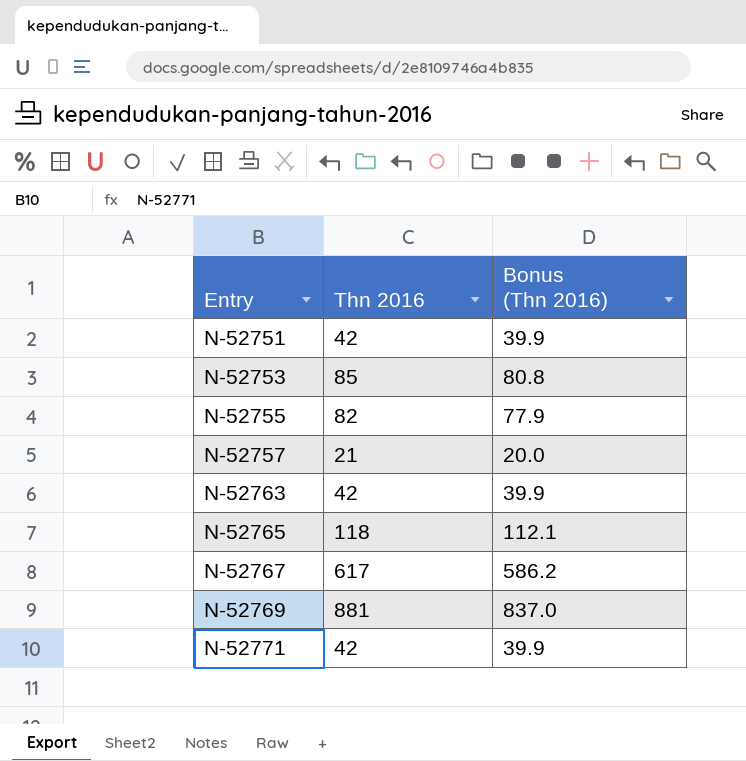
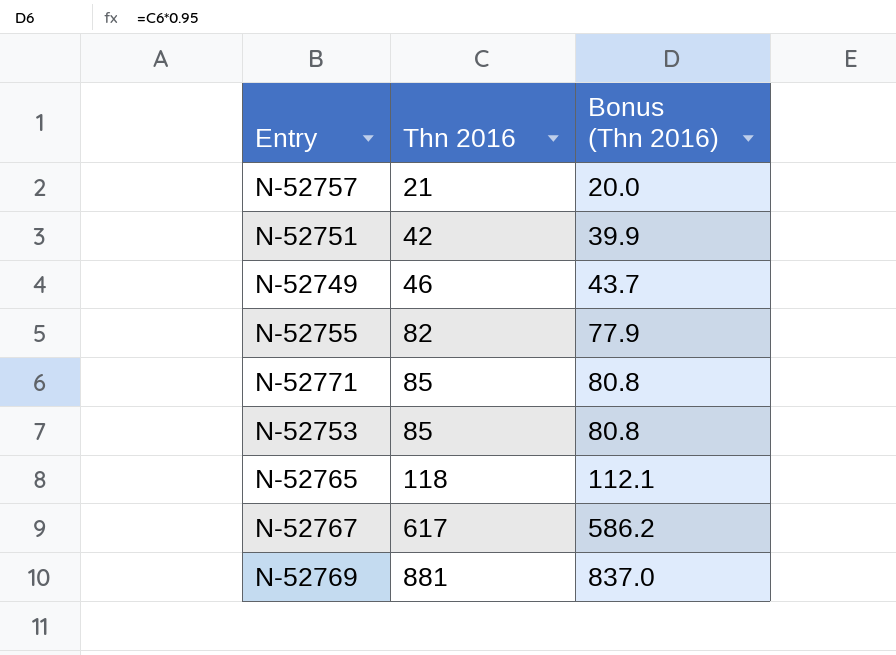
row order: Entry ascending -> Thn 2016 ascending
row N-52763: 42 | 39.9 -> none
row N-52749: none -> 46 | 43.7
N-52771 | Thn 2016: 42 -> 85
N-52771 | Bonus (Thn 2016): 39.9 -> 80.8

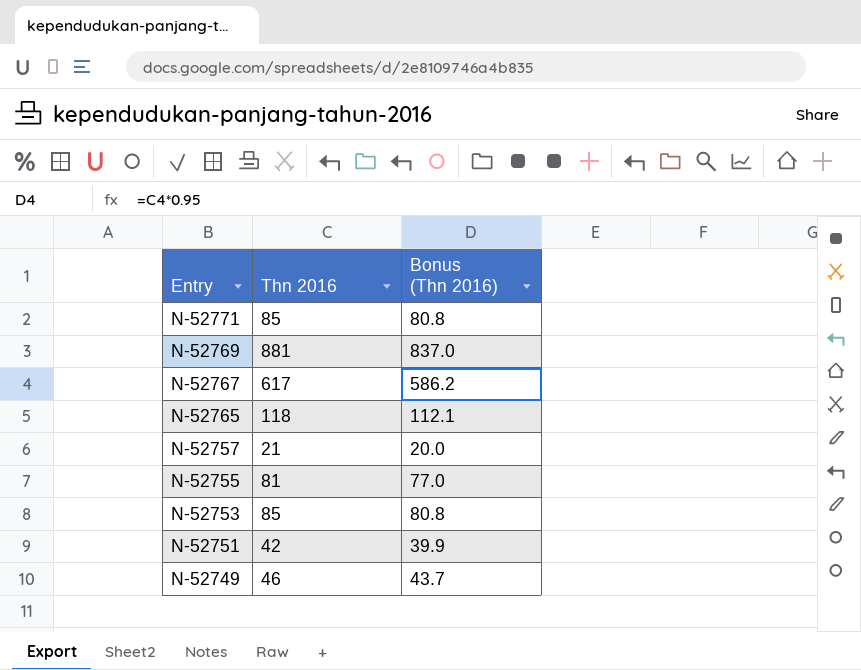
row order: Thn 2016 ascending -> Entry descending
N-52755 | Thn 2016: 82 -> 81
N-52755 | Bonus (Thn 2016): 77.9 -> 77.0

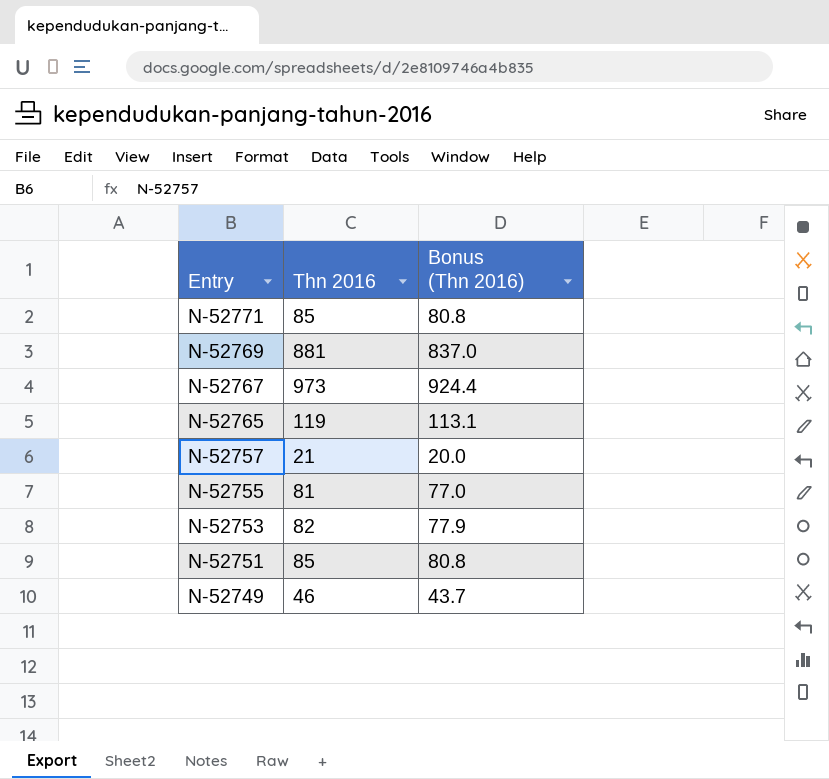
N-52767 | Thn 2016: 617 -> 973
N-52767 | Bonus (Thn 2016): 586.2 -> 924.4
N-52765 | Thn 2016: 118 -> 119
N-52765 | Bonus (Thn 2016): 112.1 -> 113.1
N-52753 | Thn 2016: 85 -> 82
N-52753 | Bonus (Thn 2016): 80.8 -> 77.9
N-52751 | Thn 2016: 42 -> 85
N-52751 | Bonus (Thn 2016): 39.9 -> 80.8

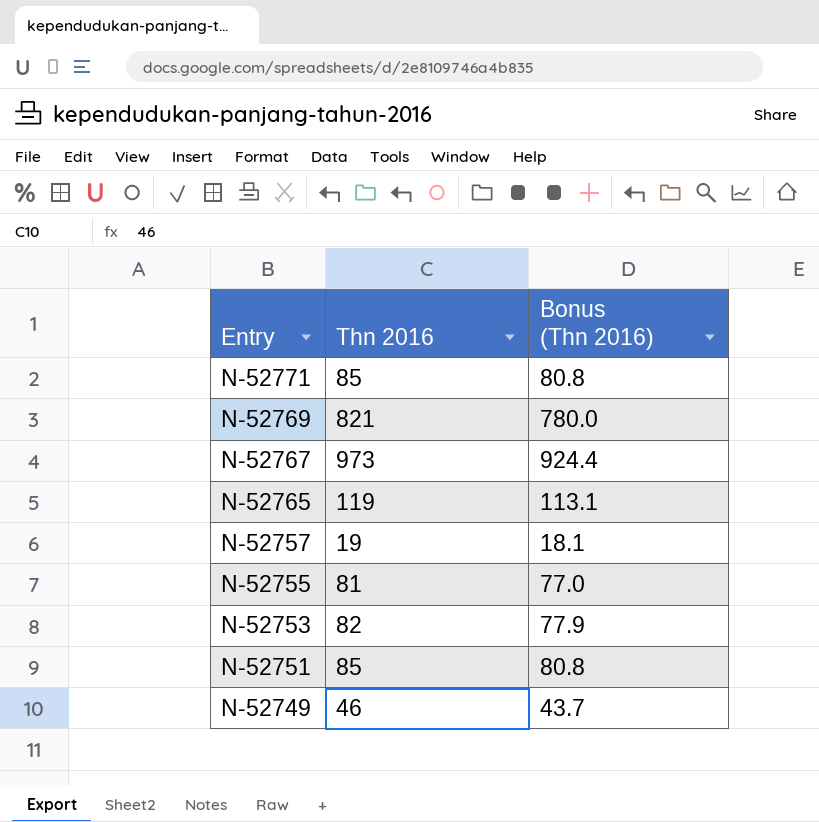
N-52769 | Thn 2016: 881 -> 821
N-52769 | Bonus (Thn 2016): 837.0 -> 780.0
N-52757 | Thn 2016: 21 -> 19
N-52757 | Bonus (Thn 2016): 20.0 -> 18.1

